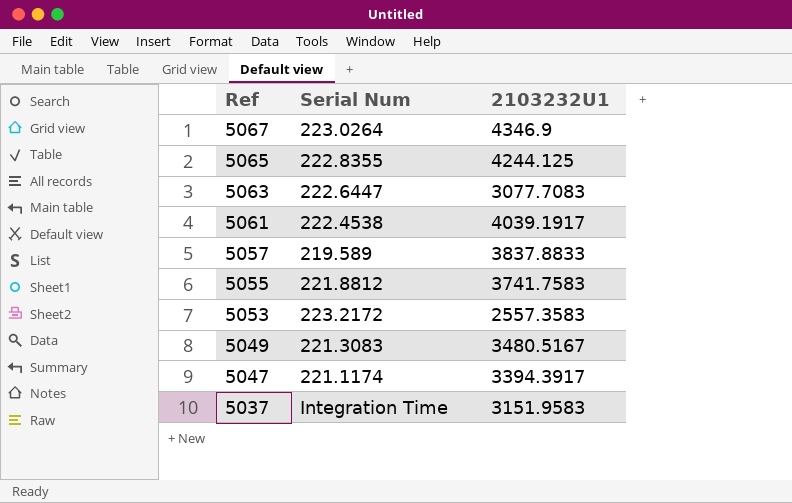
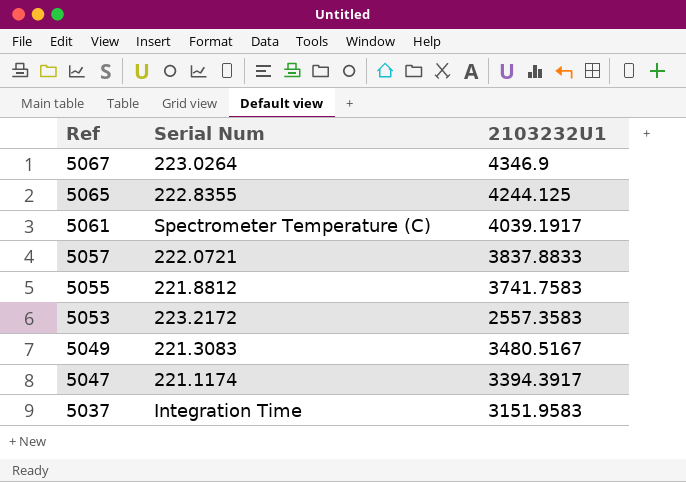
row 5063: 222.6447 | 3077.7083 -> none
5061 | Serial Num: 222.4538 -> Spectrometer Temperature (C)
5057 | Serial Num: 219.589 -> 222.0721

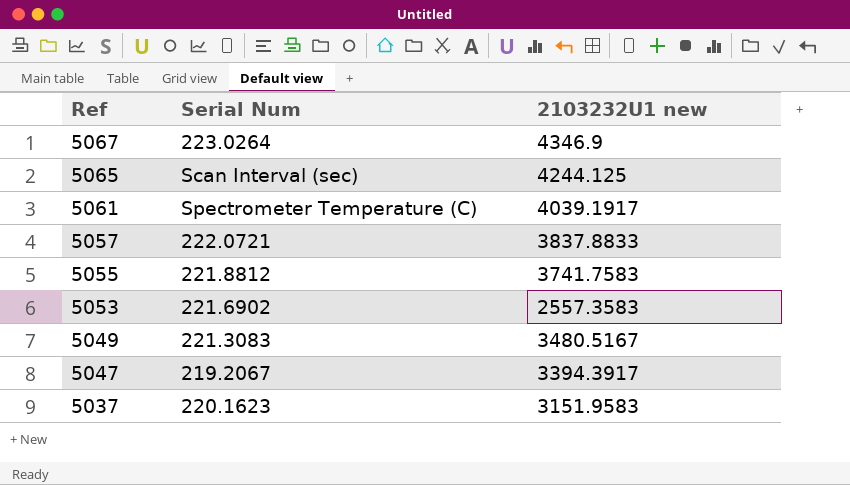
column name: 2103232U1 -> 2103232U1 new
5065 | Serial Num: 222.8355 -> Scan Interval (sec)
5053 | Serial Num: 223.2172 -> 221.6902
5047 | Serial Num: 221.1174 -> 219.2067
5037 | Serial Num: Integration Time -> 220.1623

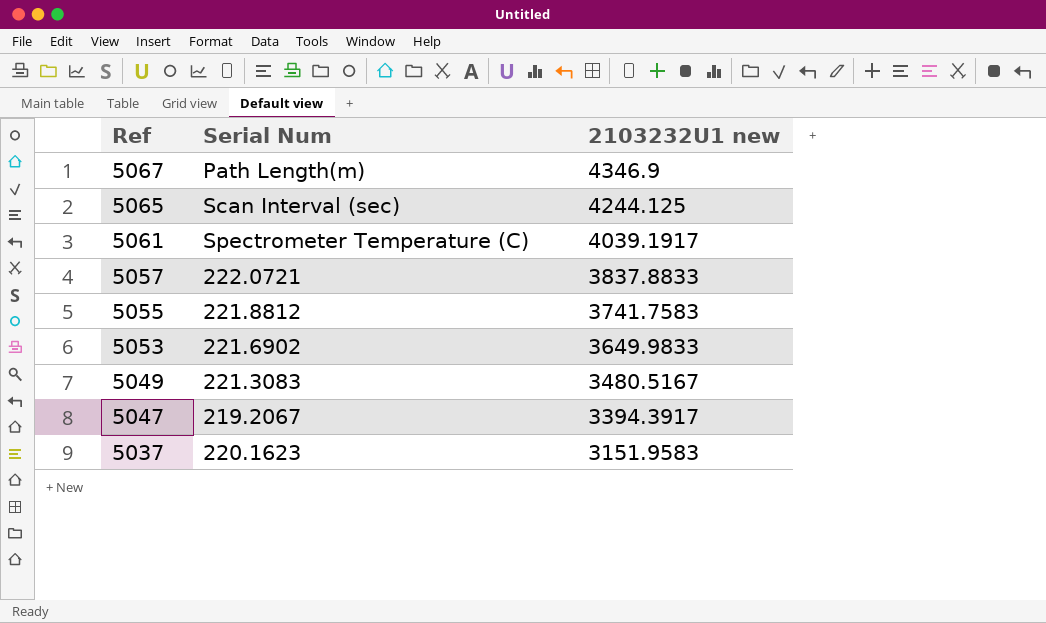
5067 | Serial Num: 223.0264 -> Path Length(m)
5053 | 2103232U1 new: 2557.3583 -> 3649.9833

